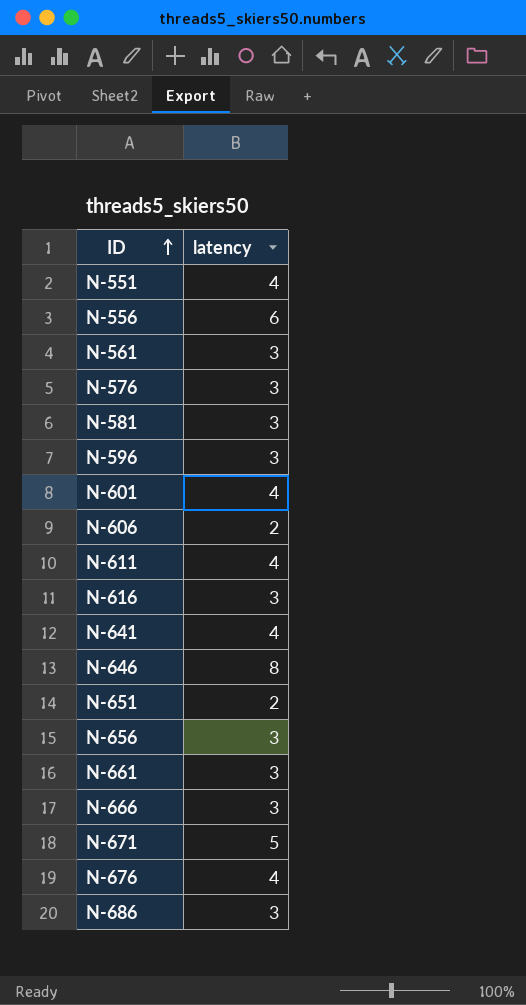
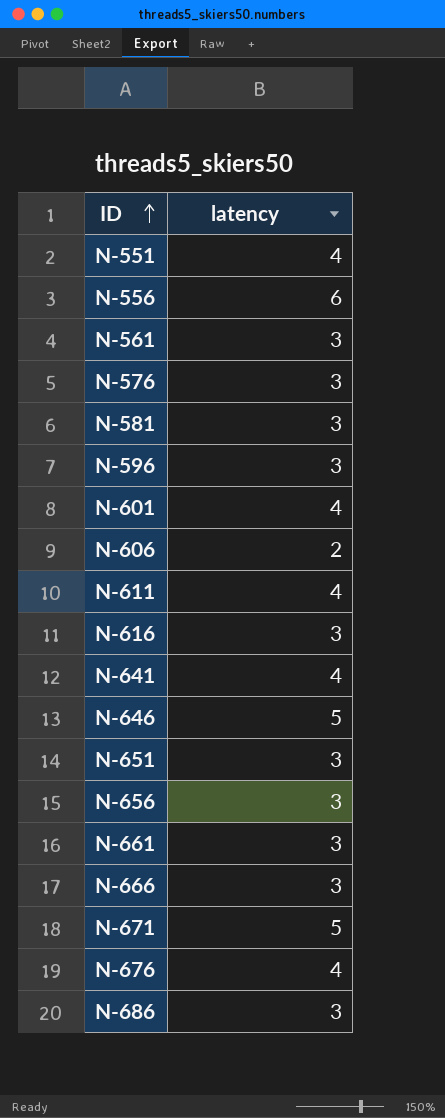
N-646 | latency: 8 -> 5
N-651 | latency: 2 -> 3

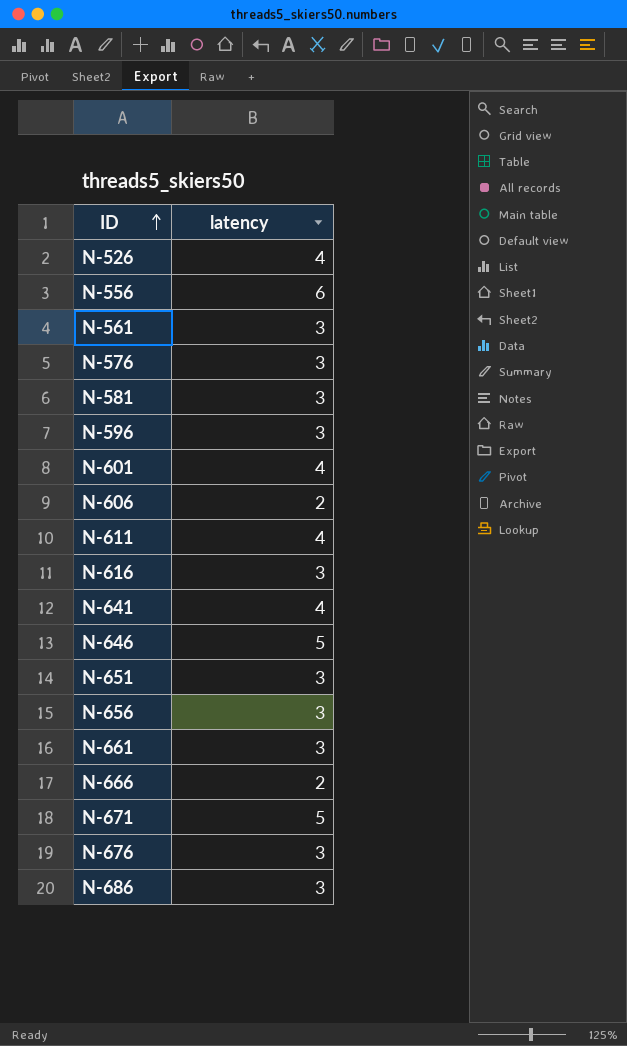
row N-551: 4 -> none
row N-526: none -> 4
N-666 | latency: 3 -> 2
N-676 | latency: 4 -> 3

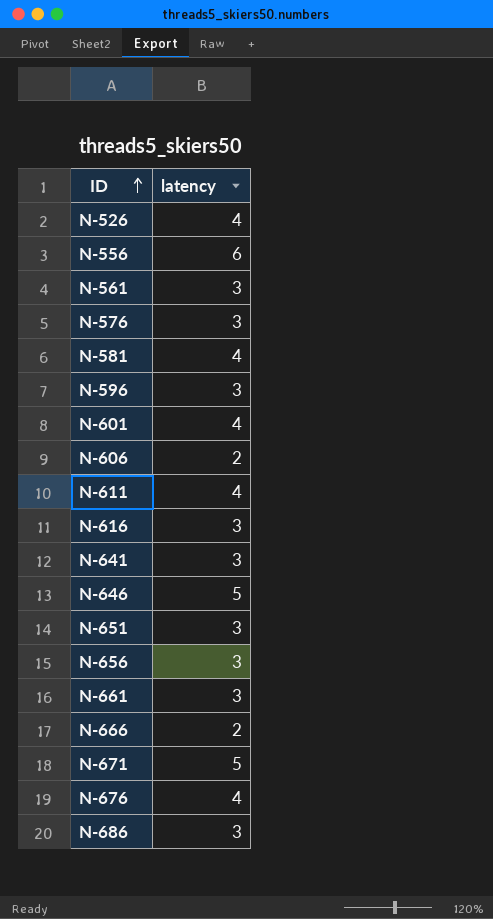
N-581 | latency: 3 -> 4
N-641 | latency: 4 -> 3
N-676 | latency: 3 -> 4

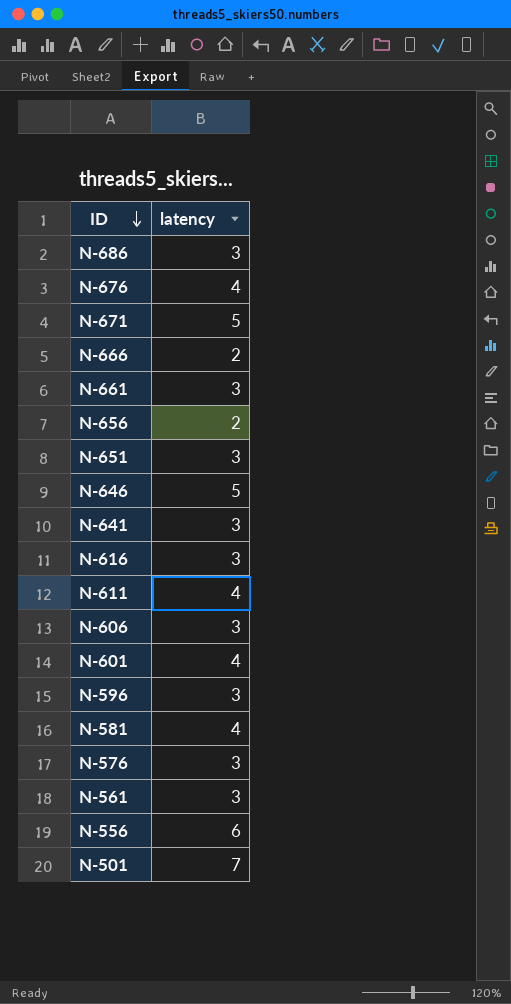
row order: ID ascending -> ID descending
row N-526: 4 -> none
N-656 | latency: 3 -> 2
N-606 | latency: 2 -> 3
row N-501: none -> 7

